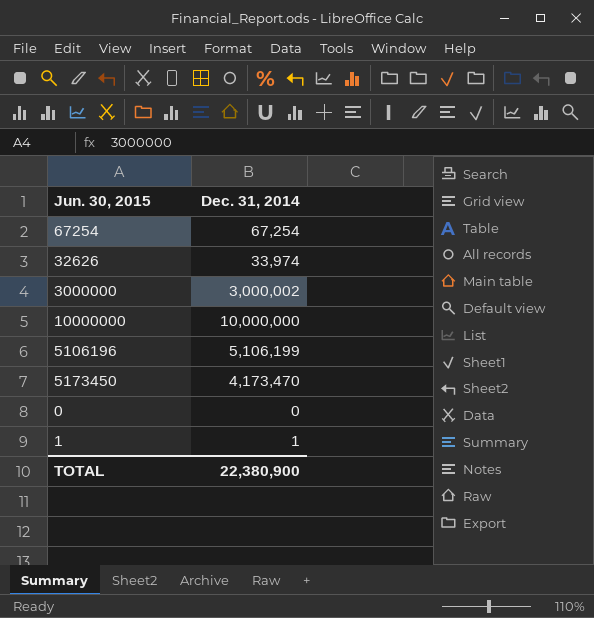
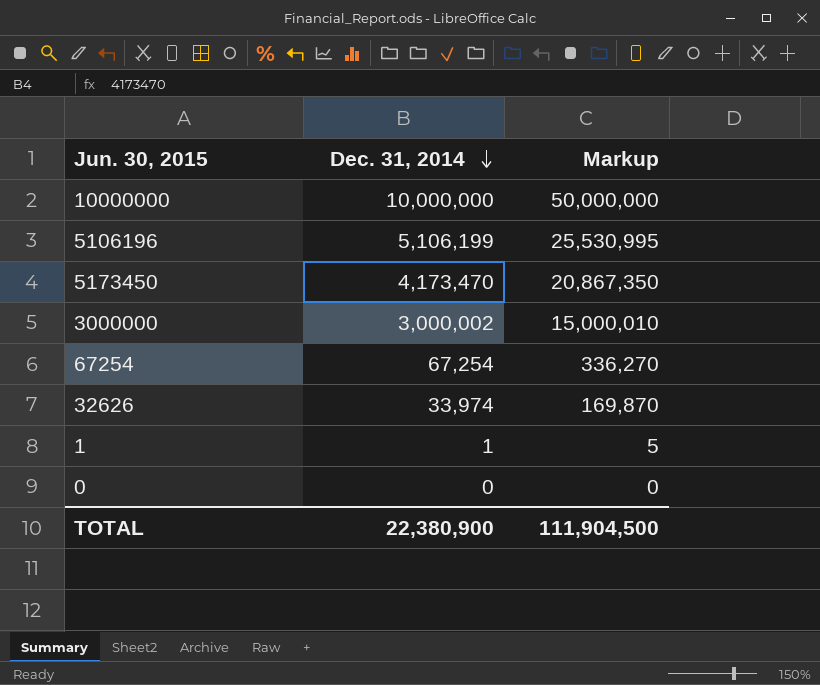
row order: none -> Dec. 31, 2014 descending
column Markup | formula: none -> [Dec. 31, 2014] * 5

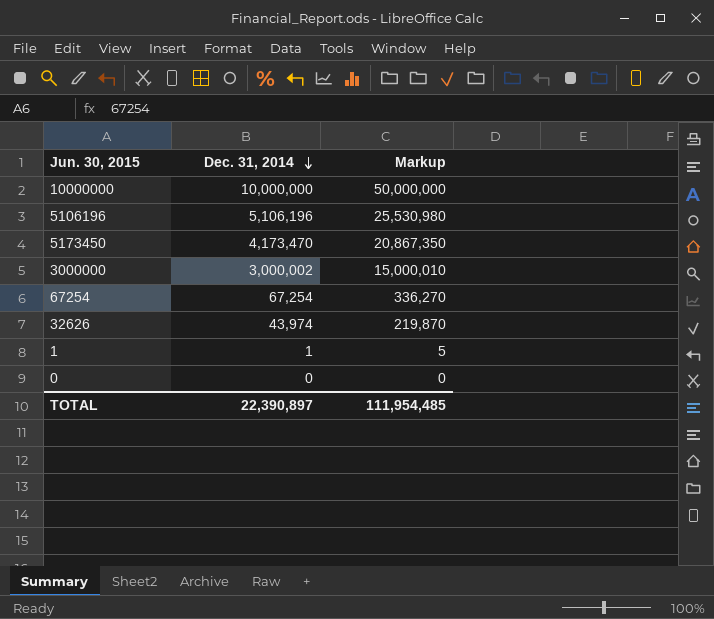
5106196 | Dec. 31, 2014: 5,106,199 -> 5,106,196
5106196 | Markup: 25,530,995 -> 25,530,980
32626 | Dec. 31, 2014: 33,974 -> 43,974
32626 | Markup: 169,870 -> 219,870
TOTAL | Dec. 31, 2014: 22,380,900 -> 22,390,897
TOTAL | Markup: 111,904,500 -> 111,954,485

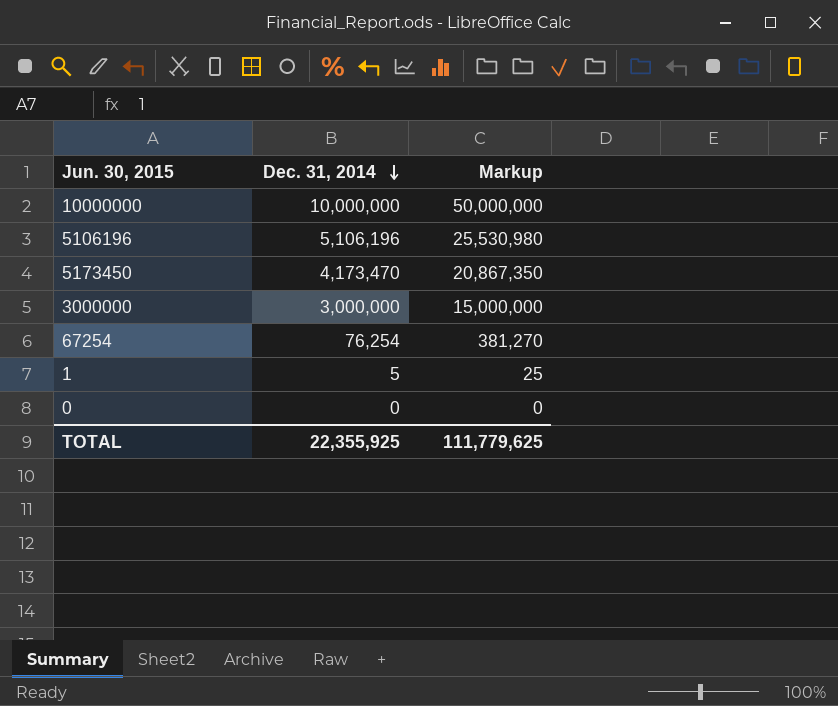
row 32626: 43,974 | 219,870 -> none
3000000 | Dec. 31, 2014: 3,000,002 -> 3,000,000
3000000 | Markup: 15,000,010 -> 15,000,000
67254 | Dec. 31, 2014: 67,254 -> 76,254
67254 | Markup: 336,270 -> 381,270
1 | Dec. 31, 2014: 1 -> 5
1 | Markup: 5 -> 25
TOTAL | Dec. 31, 2014: 22,390,897 -> 22,355,925
TOTAL | Markup: 111,954,485 -> 111,779,625

